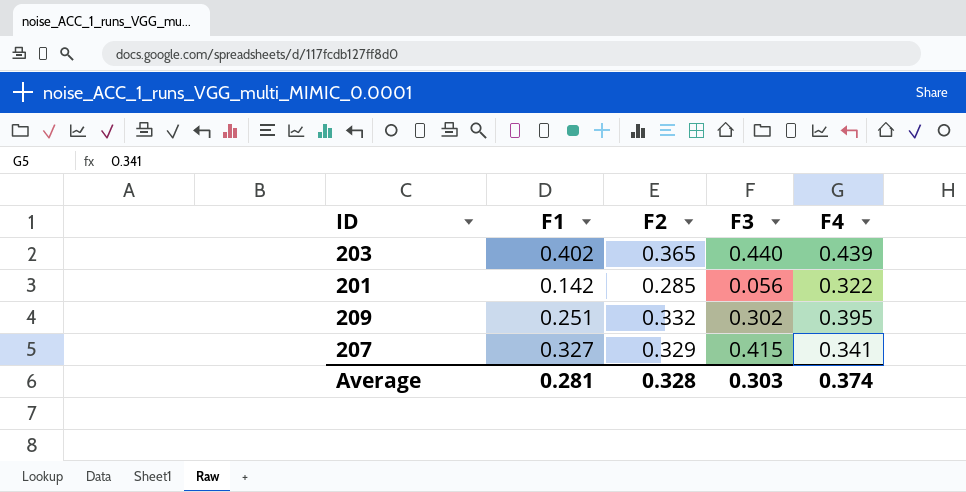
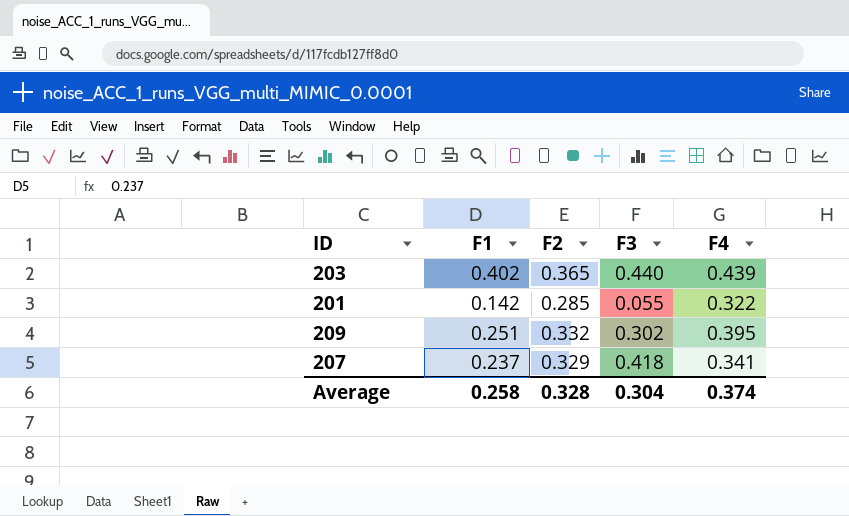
201 | F3: 0.056 -> 0.055
207 | F1: 0.327 -> 0.237
207 | F3: 0.415 -> 0.418
Average | F1: 0.281 -> 0.258
Average | F3: 0.303 -> 0.304

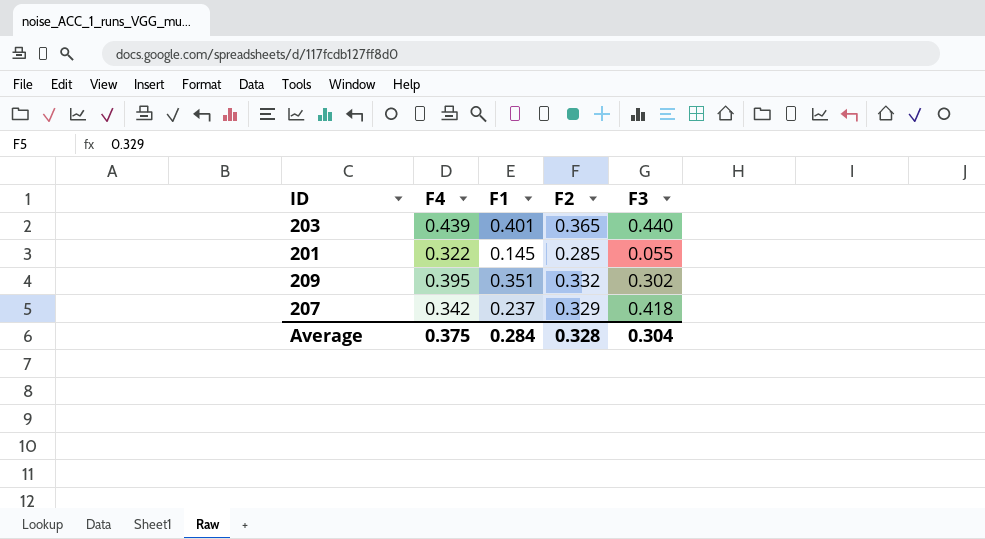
column F4 | position: 5 -> 2
203 | F1: 0.402 -> 0.401
201 | F1: 0.142 -> 0.145
209 | F1: 0.251 -> 0.351
207 | F4: 0.341 -> 0.342
Average | F4: 0.374 -> 0.375
Average | F1: 0.258 -> 0.284

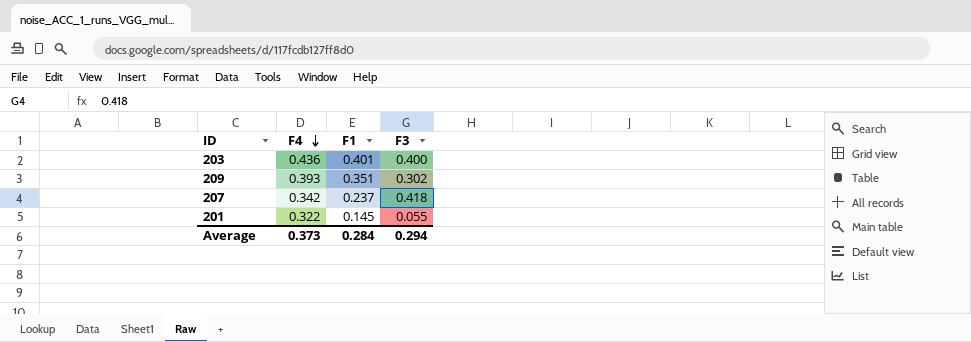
row order: none -> F4 descending
column F2 | position: 4 -> none
203 | F4: 0.439 -> 0.436
203 | F3: 0.440 -> 0.400
209 | F4: 0.395 -> 0.393
Average | F4: 0.375 -> 0.373
Average | F3: 0.304 -> 0.294

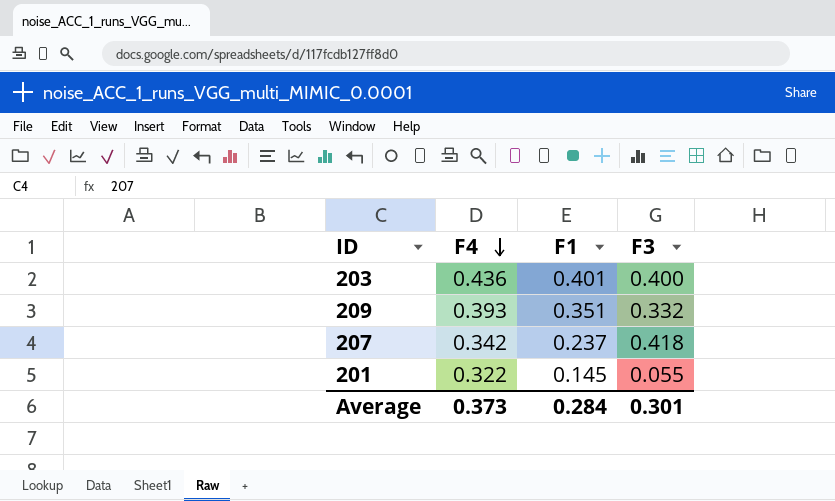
209 | F3: 0.302 -> 0.332
Average | F3: 0.294 -> 0.301

